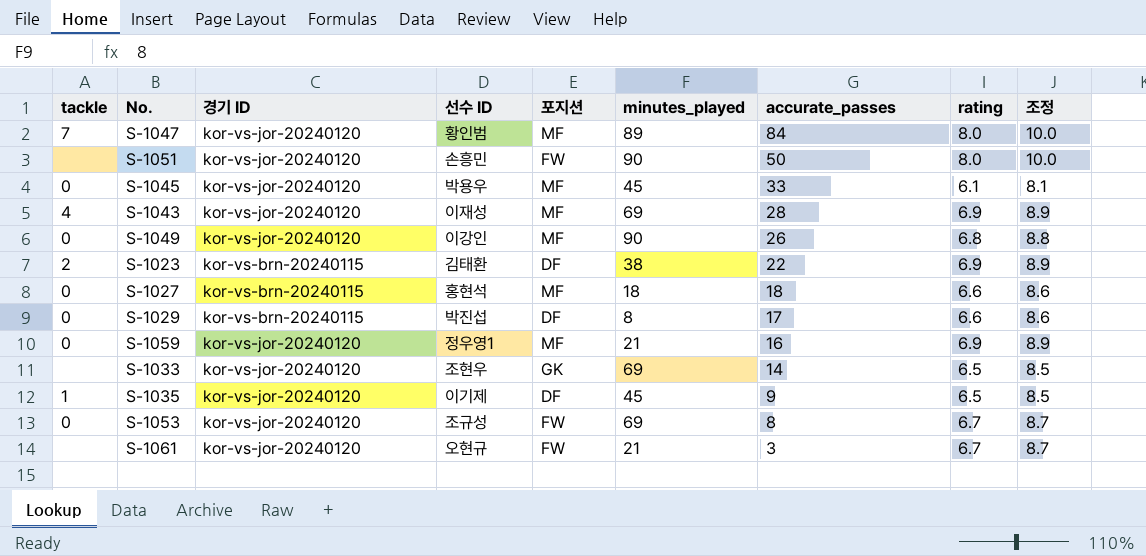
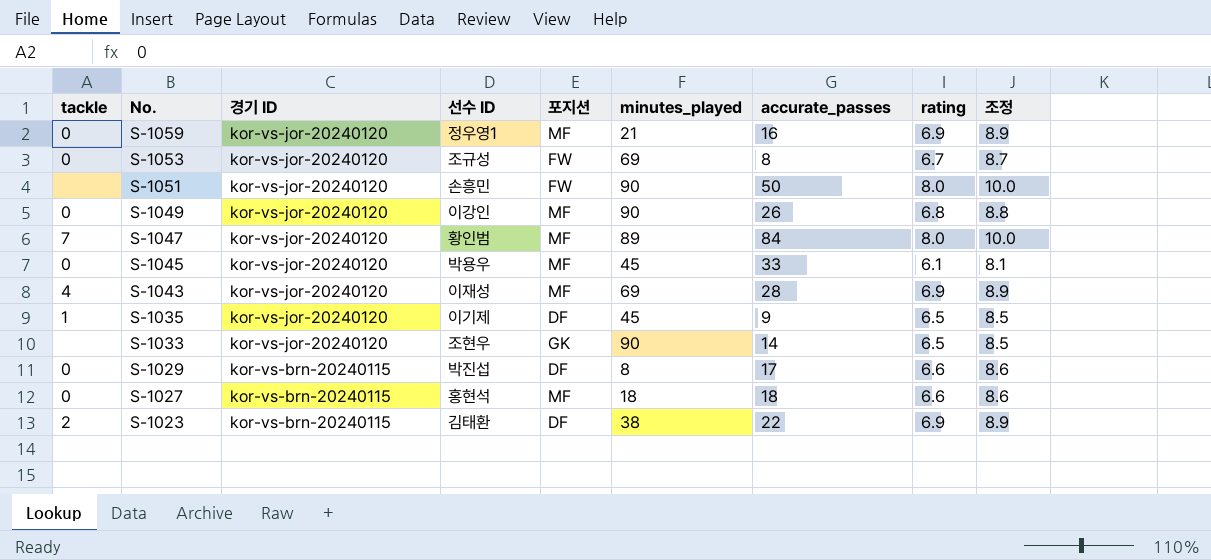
row order: accurate_passes descending -> No. descending
row S-1061: none | kor-vs-jor-20240120 | 오현규 | FW | 21 | 3 | 6.7 | 8.7 -> none
S-1033 | minutes_played: 69 -> 90

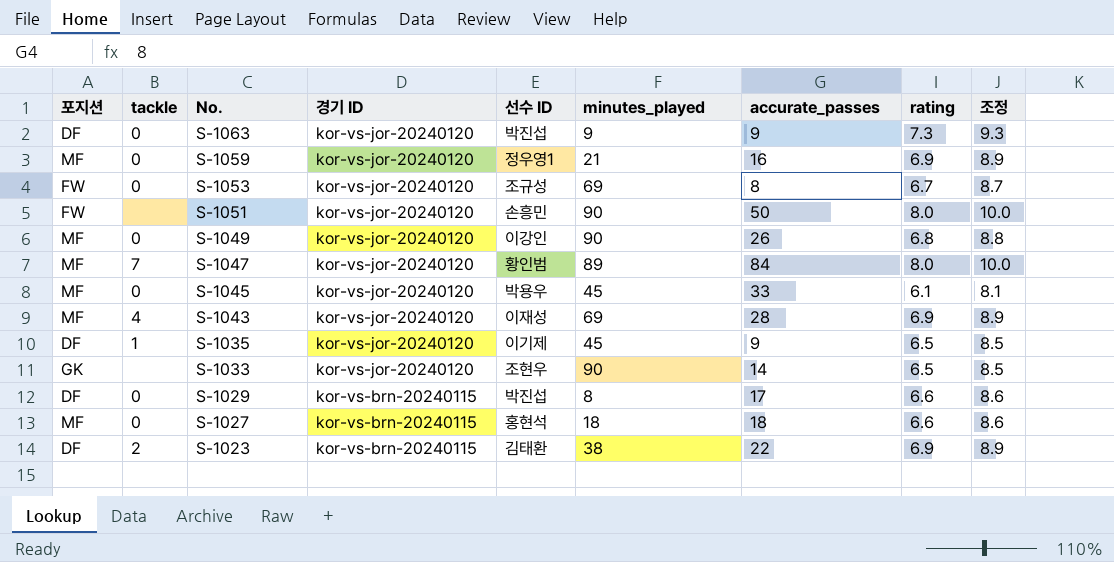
column 포지션 | position: 5 -> 1
row S-1063: none -> DF | 0 | kor-vs-jor-20240120 | 박진섭 | 9 | 9 | 7.3 | 9.3

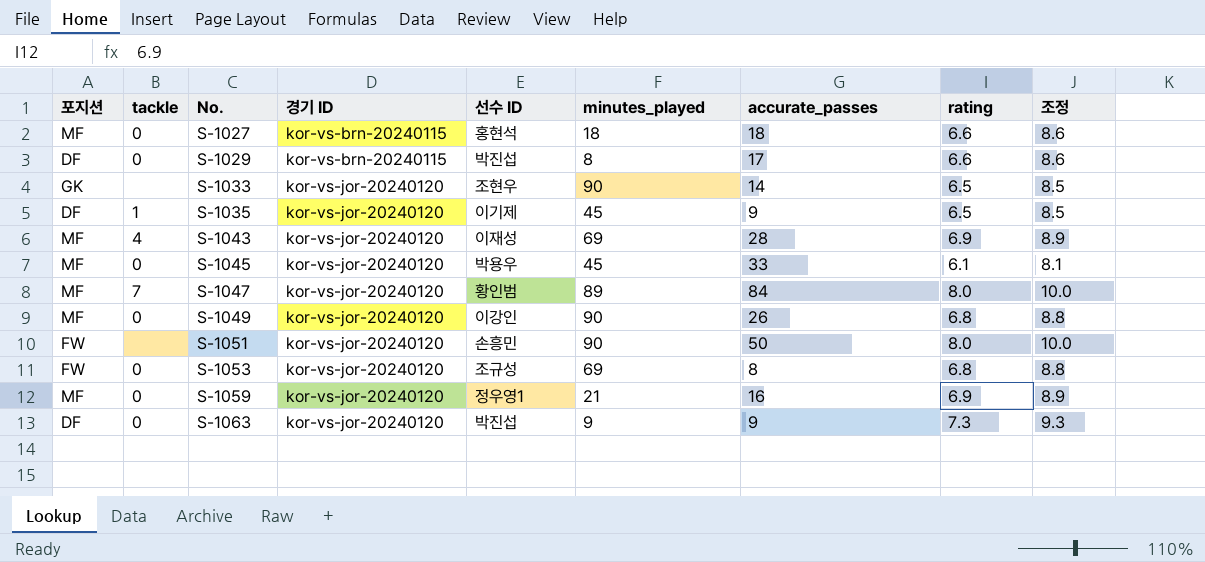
row order: No. descending -> No. ascending
row S-1023: DF | 2 | kor-vs-brn-20240115 | 김태환 | 38 | 22 | 6.9 | 8.9 -> none
S-1053 | rating: 6.7 -> 6.8
S-1053 | 조정: 8.7 -> 8.8

